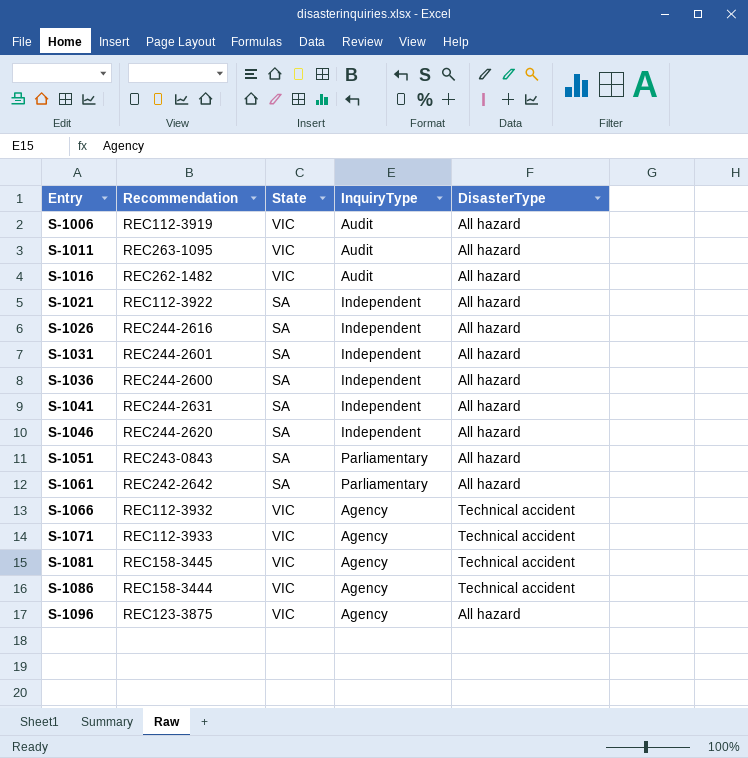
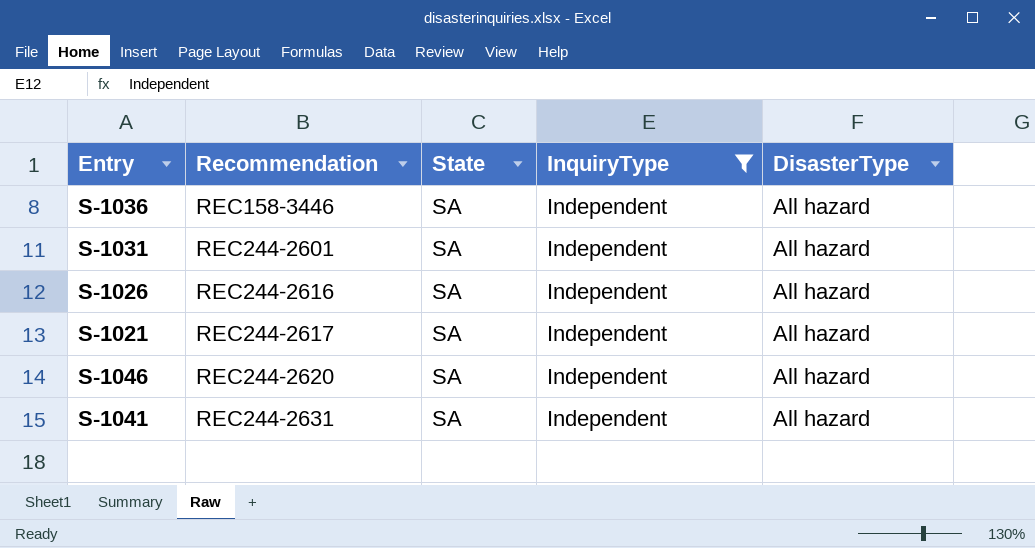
filter: none -> InquiryType = Independent
row order: Entry ascending -> Recommendation ascending
S-1036 | Recommendation: REC244-2600 -> REC158-3446
S-1021 | Recommendation: REC112-3922 -> REC244-2617

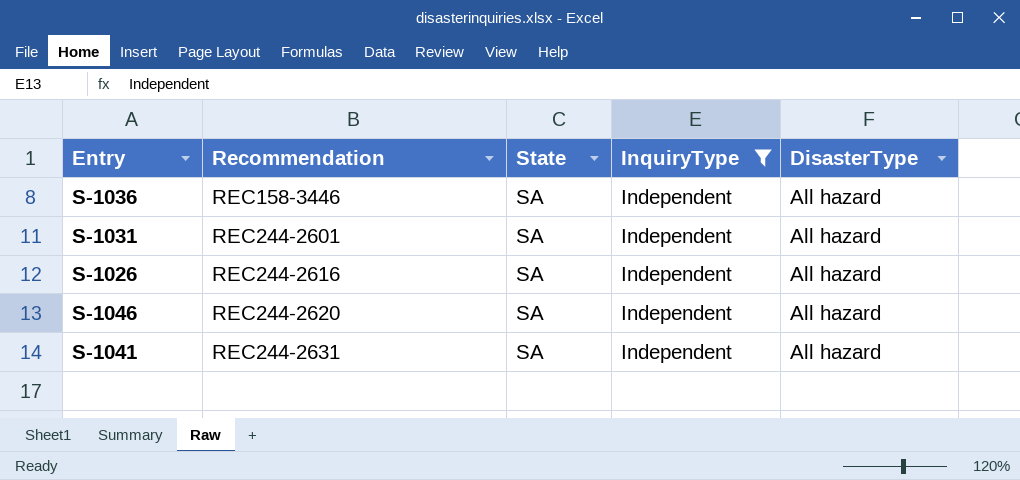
row S-1021: REC244-2617 | SA | Independent | All hazard -> none

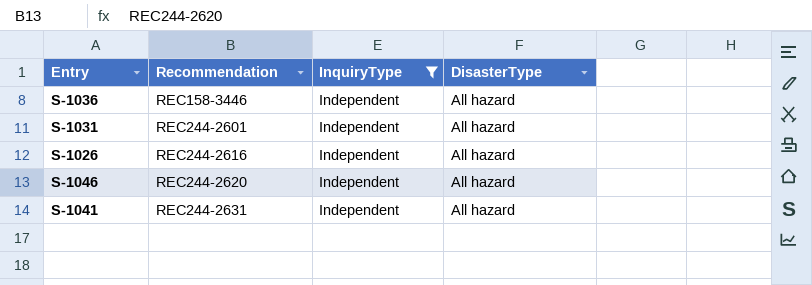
column State | position: 3 -> none

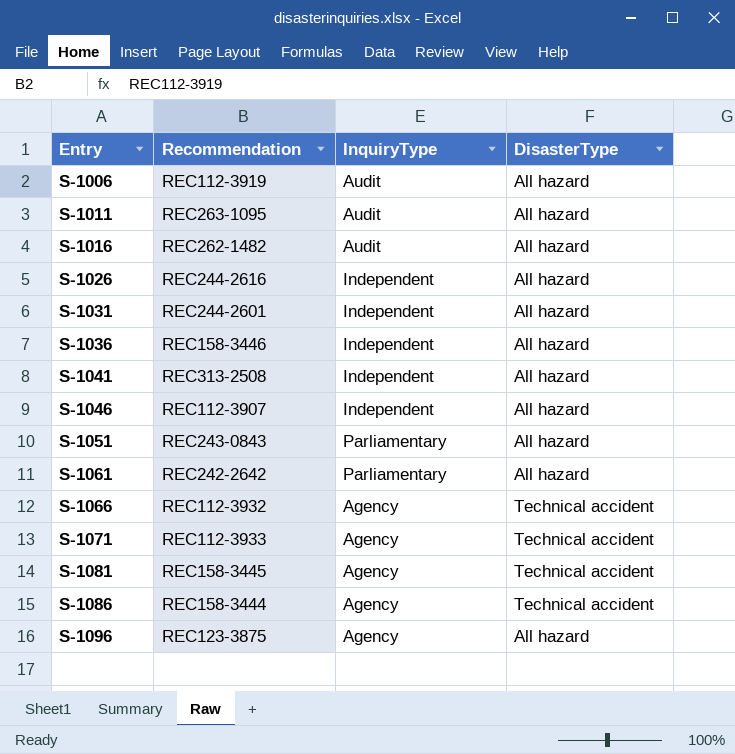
filter: InquiryType = Independent -> none
row order: Recommendation ascending -> Entry ascending
S-1041 | Recommendation: REC244-2631 -> REC313-2508
S-1046 | Recommendation: REC244-2620 -> REC112-3907

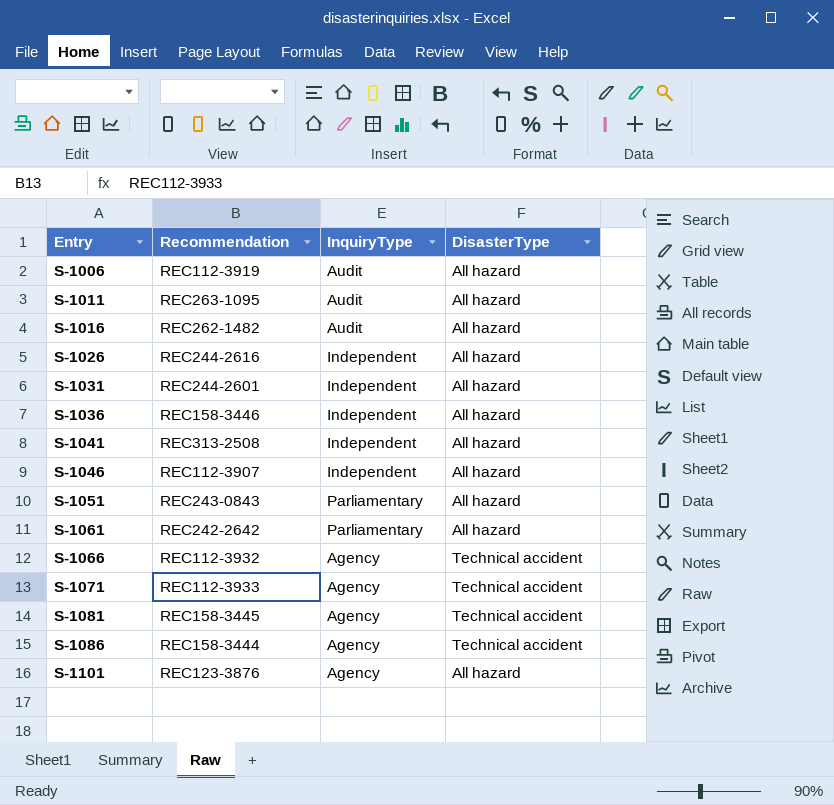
row S-1096: REC123-3875 | Agency | All hazard -> none
row S-1101: none -> REC123-3876 | Agency | All hazard

